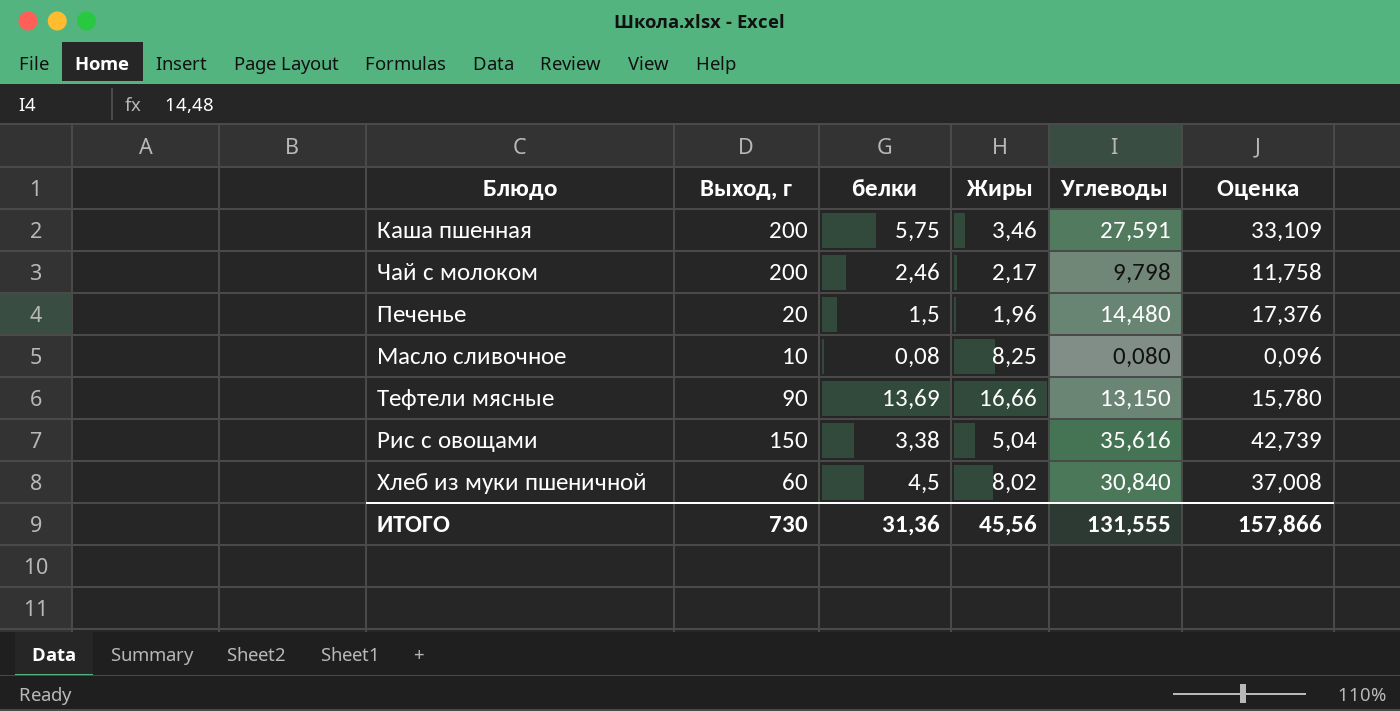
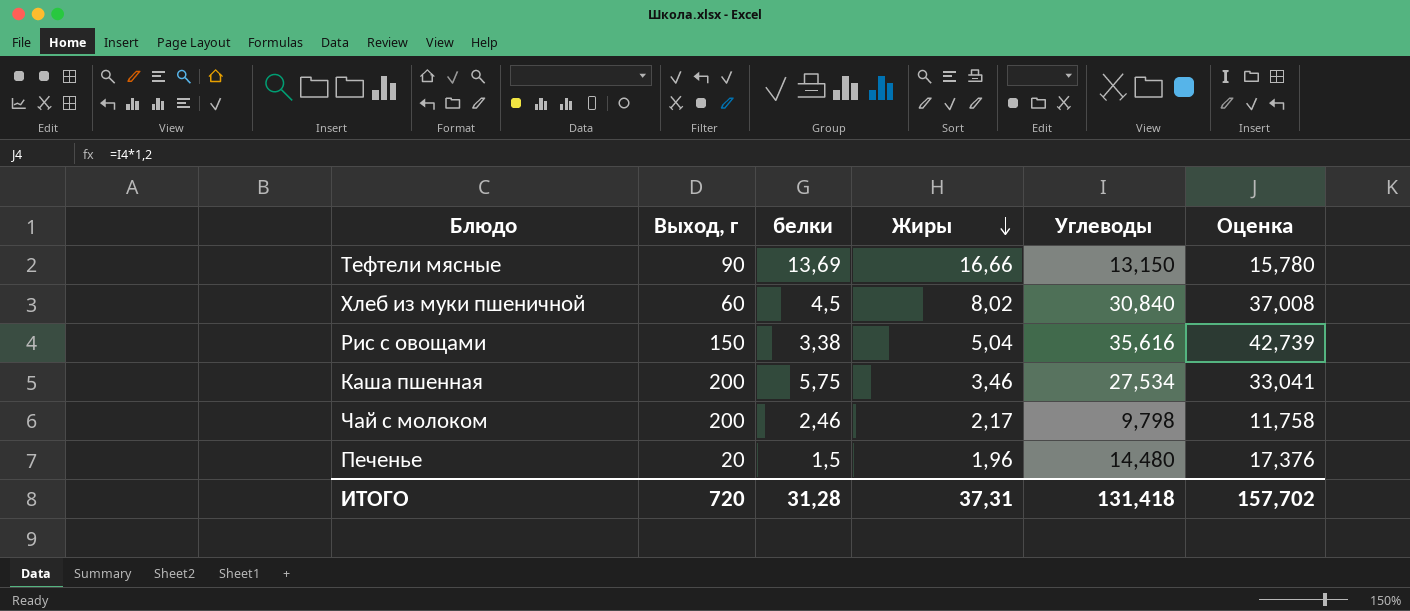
row order: none -> Жиры descending
row Масло сливочное: 10 | 0,08 | 8,25 | 0,080 | 0,096 -> none
Каша пшенная | Углеводы: 27,591 -> 27,534
Каша пшенная | Оценка: 33,109 -> 33,041
ИТОГО | Выход, г: 730 -> 720
ИТОГО | белки: 31,36 -> 31,28
ИТОГО | Жиры: 45,56 -> 37,31
ИТОГО | Углеводы: 131,555 -> 131,418
ИТОГО | Оценка: 157,866 -> 157,702

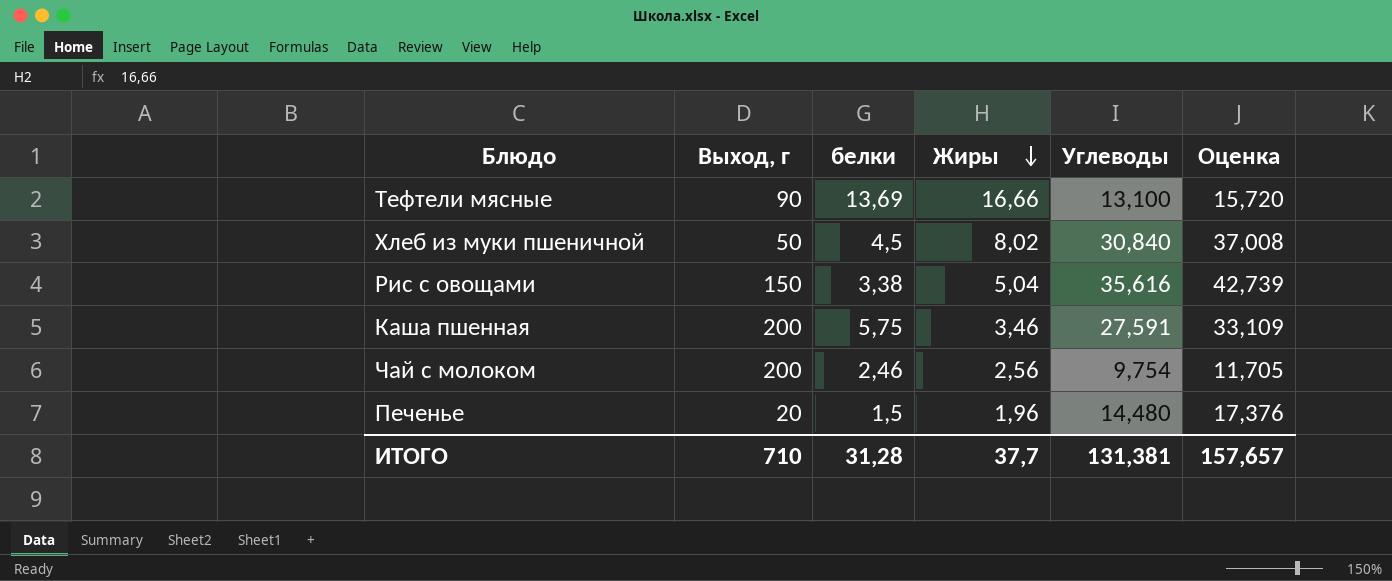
Тефтели мясные | Углеводы: 13,150 -> 13,100
Тефтели мясные | Оценка: 15,780 -> 15,720
Хлеб из муки пшеничной | Выход, г: 60 -> 50
Каша пшенная | Углеводы: 27,534 -> 27,591
Каша пшенная | Оценка: 33,041 -> 33,109
Чай с молоком | Жиры: 2,17 -> 2,56
Чай с молоком | Углеводы: 9,798 -> 9,754
Чай с молоком | Оценка: 11,758 -> 11,705
ИТОГО | Выход, г: 720 -> 710
ИТОГО | Жиры: 37,31 -> 37,7
ИТОГО | Углеводы: 131,418 -> 131,381
ИТОГО | Оценка: 157,702 -> 157,657

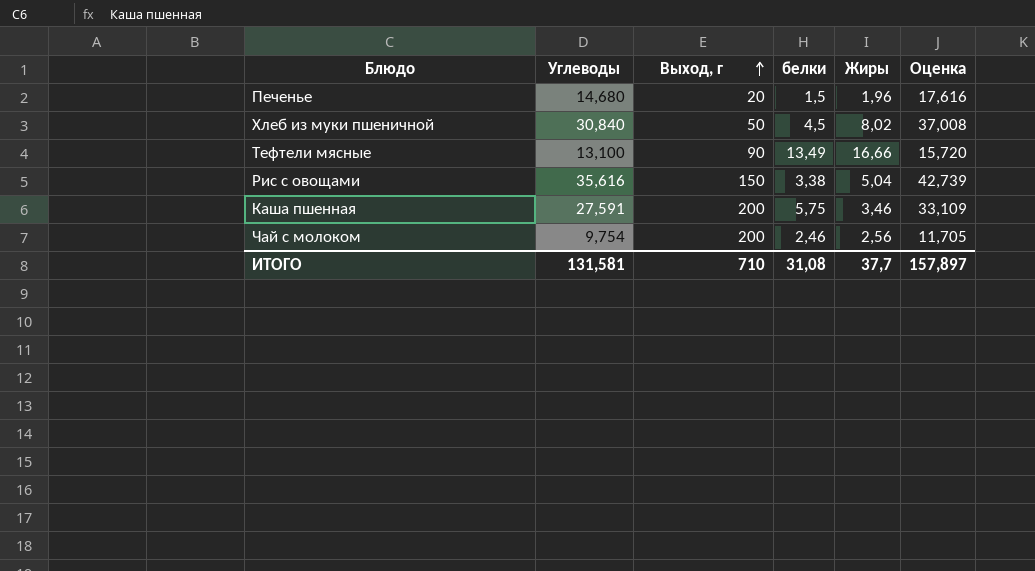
row order: Жиры descending -> Выход, г ascending
column Углеводы | position: 5 -> 2
Печенье | Углеводы: 14,480 -> 14,680
Печенье | Оценка: 17,376 -> 17,616
Тефтели мясные | белки: 13,69 -> 13,49
ИТОГО | Углеводы: 131,381 -> 131,581
ИТОГО | белки: 31,28 -> 31,08
ИТОГО | Оценка: 157,657 -> 157,897

